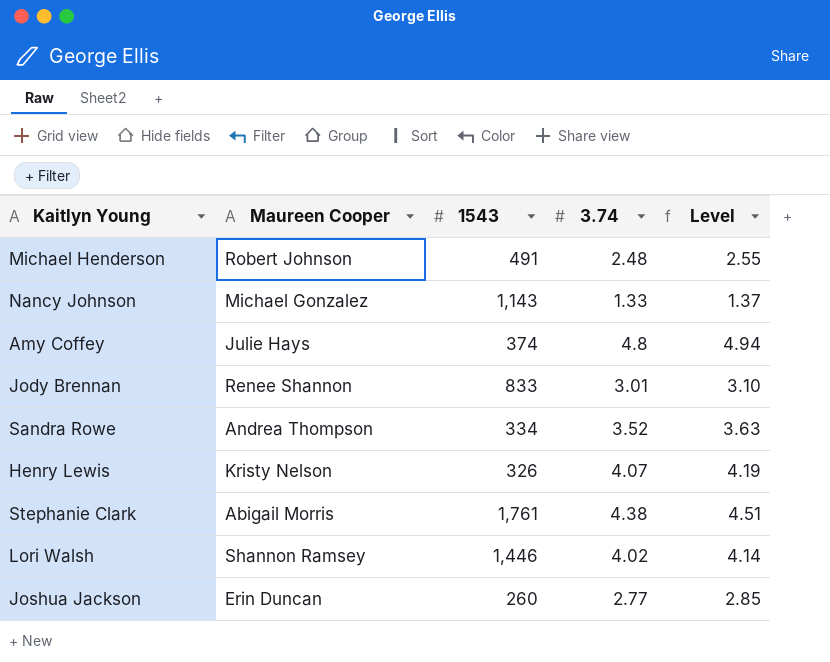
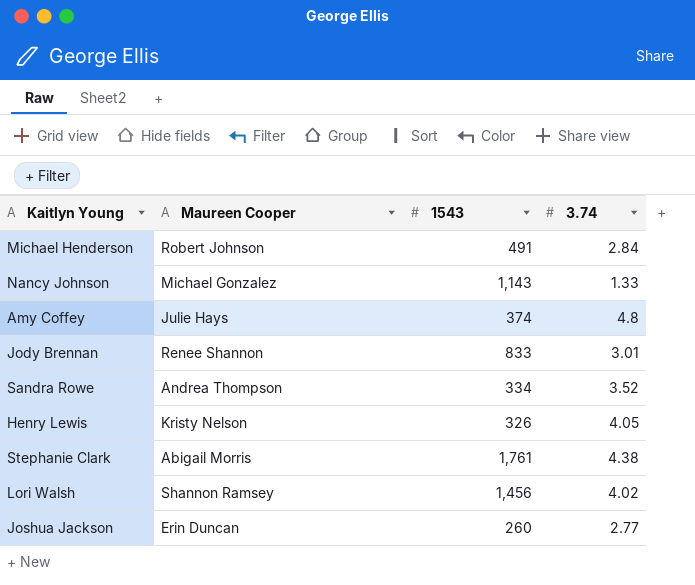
column Level | formula: [3.74] * 1.03 -> none
Michael Henderson | 3.74: 2.48 -> 2.84
Henry Lewis | 3.74: 4.07 -> 4.05
Lori Walsh | 1543: 1,446 -> 1,456

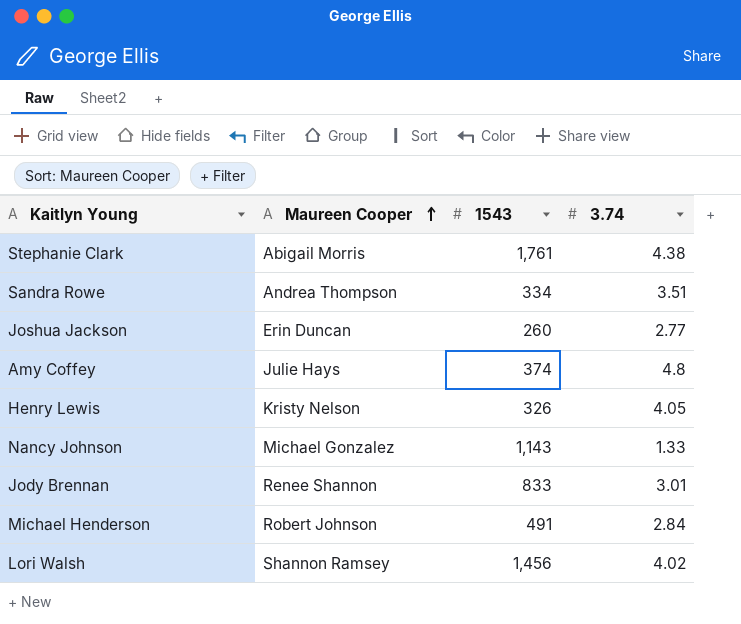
row order: none -> Maureen Cooper ascending
Sandra Rowe | 3.74: 3.52 -> 3.51

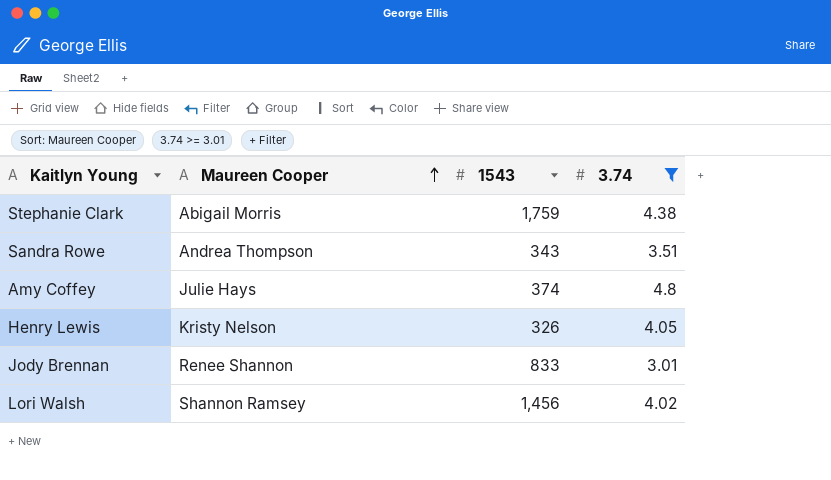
filter: none -> 3.74 >= 3.01
Stephanie Clark | 1543: 1,761 -> 1,759
Sandra Rowe | 1543: 334 -> 343

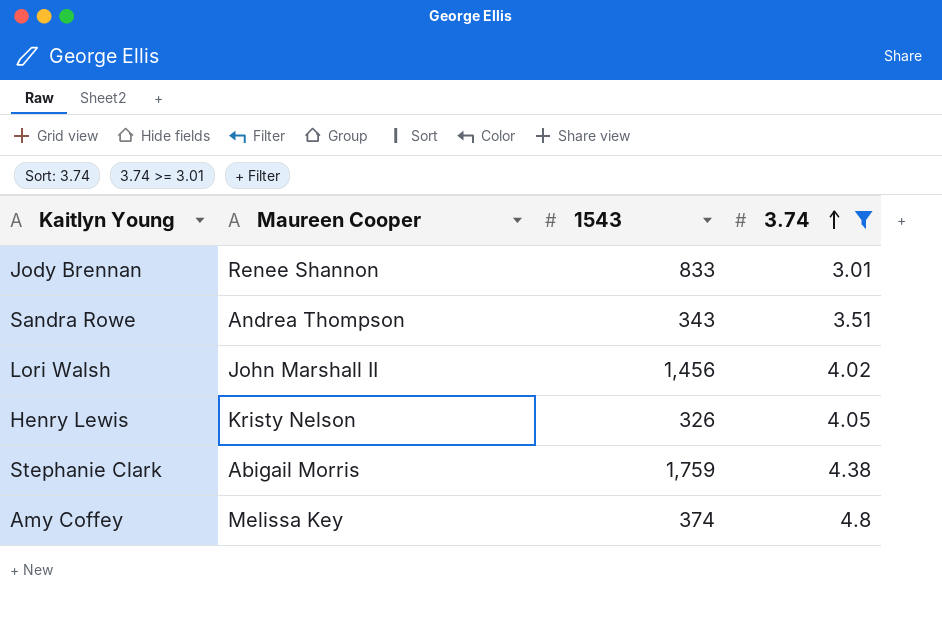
row order: Maureen Cooper ascending -> 3.74 ascending
Lori Walsh | Maureen Cooper: Shannon Ramsey -> John Marshall II
Amy Coffey | Maureen Cooper: Julie Hays -> Melissa Key

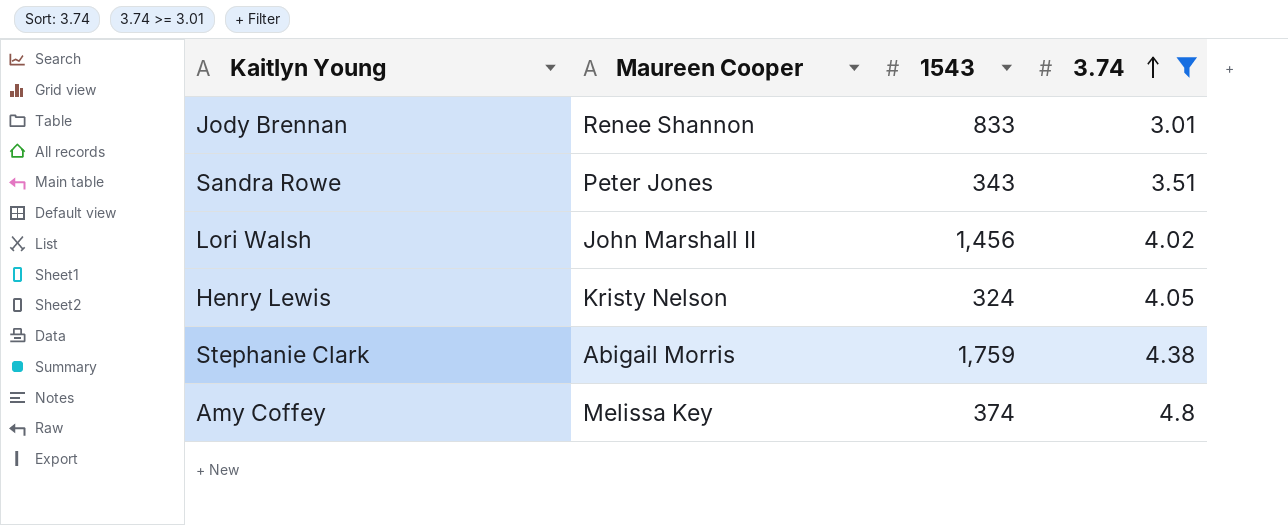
Sandra Rowe | Maureen Cooper: Andrea Thompson -> Peter Jones
Henry Lewis | 1543: 326 -> 324

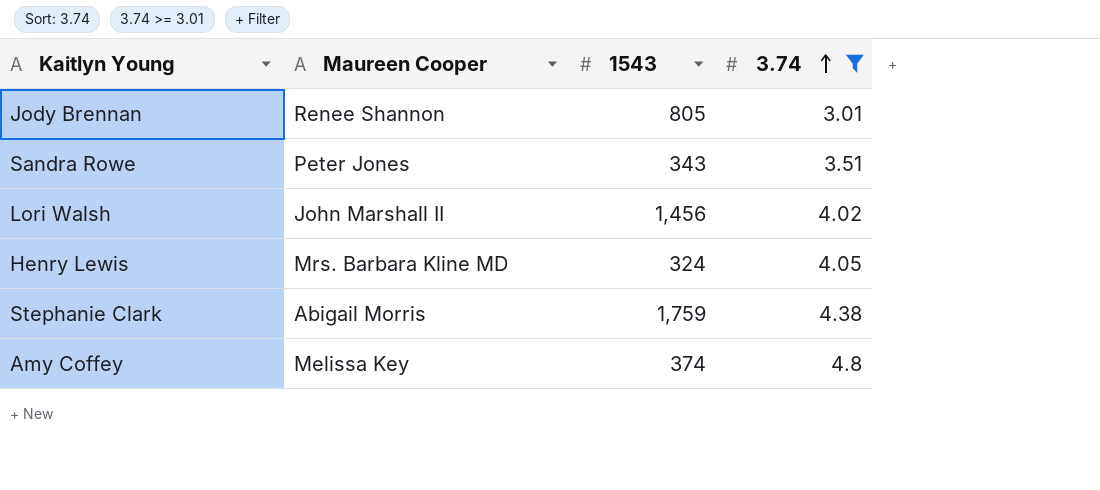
Jody Brennan | 1543: 833 -> 805
Henry Lewis | Maureen Cooper: Kristy Nelson -> Mrs. Barbara Kline MD

